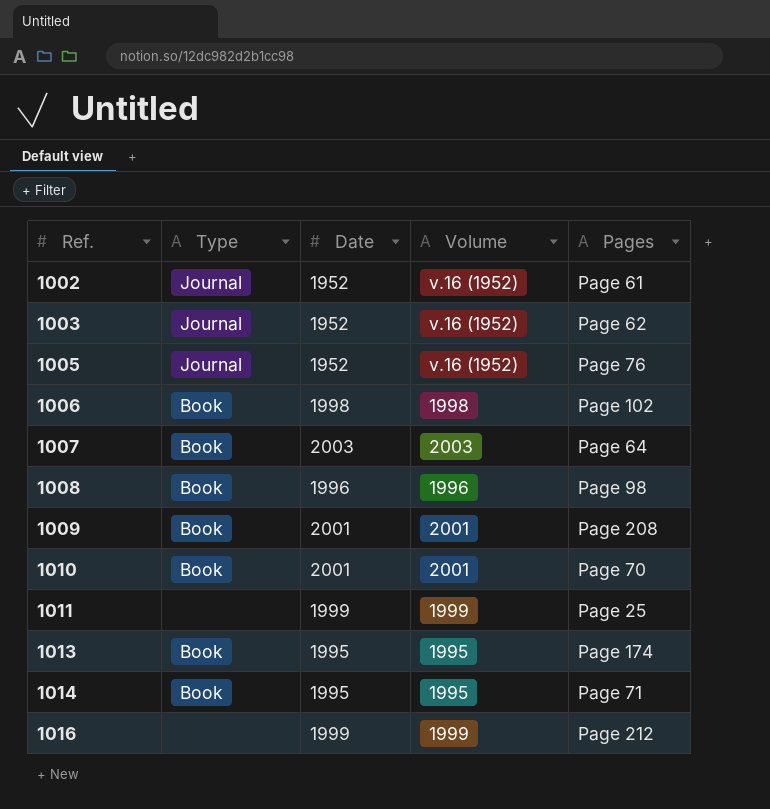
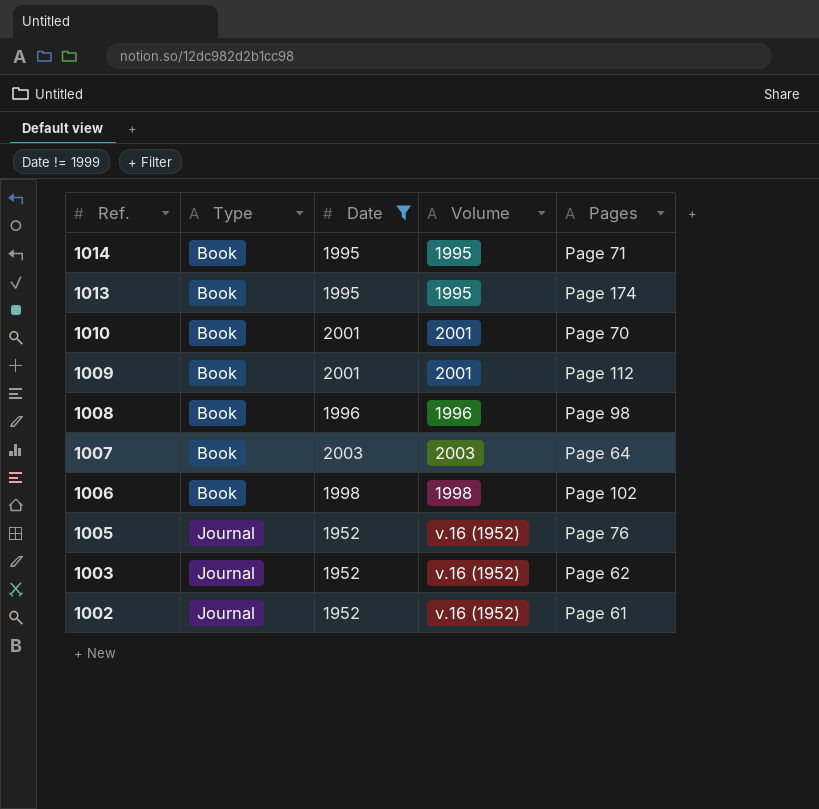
filter: none -> Date != 1999
row order: Ref. ascending -> Ref. descending
1009 | Pages: Page 208 -> Page 112

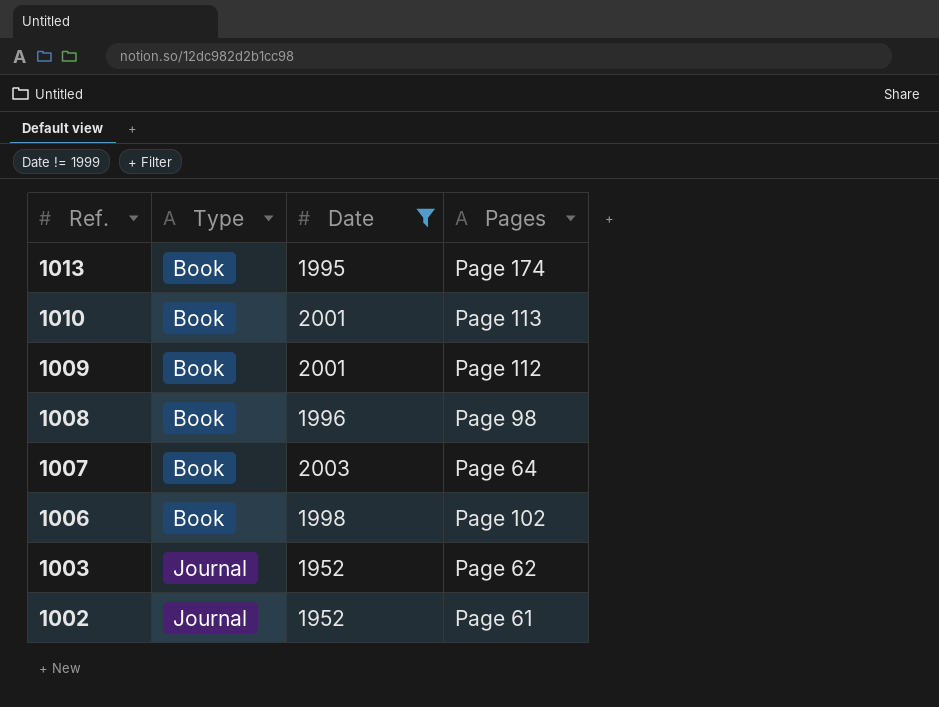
column Volume | position: 4 -> none
row 1014: Book | 1995 | 1995 | Page 71 -> none
row 1005: Journal | 1952 | v.16 (1952) | Page 76 -> none
1010 | Pages: Page 70 -> Page 113

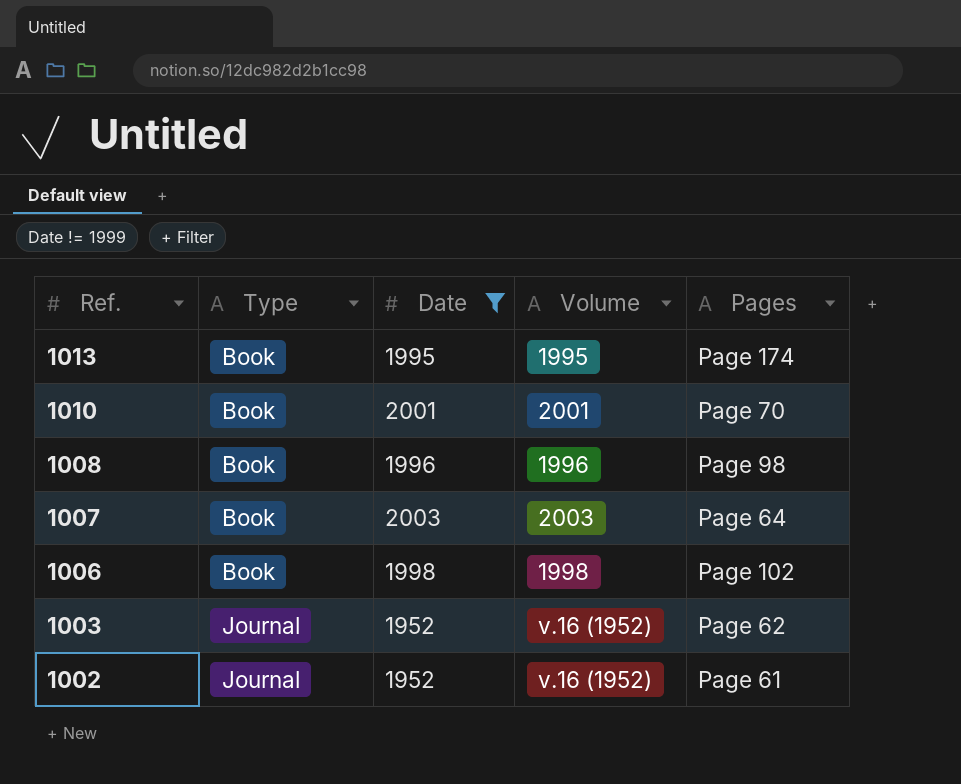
column Volume | position: none -> 4
row 1009: Book | 2001 | Page 112 -> none
1010 | Pages: Page 113 -> Page 70

